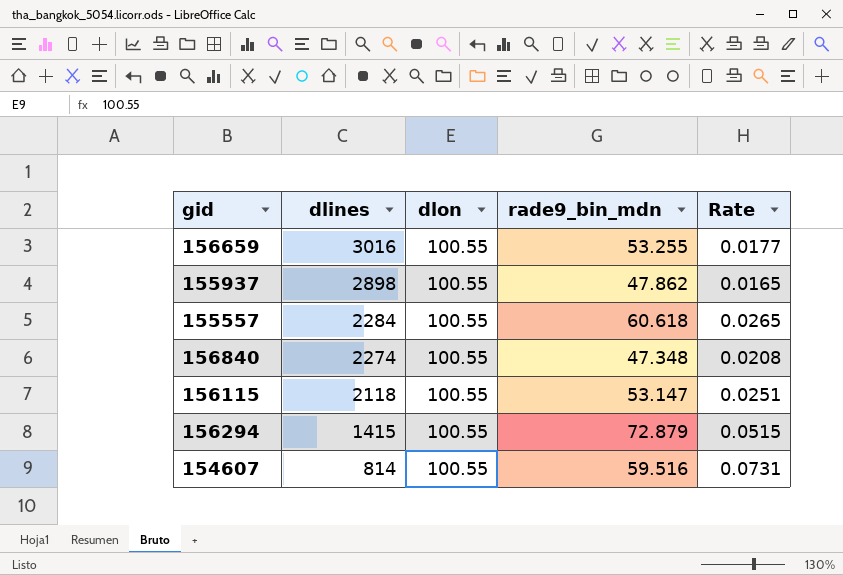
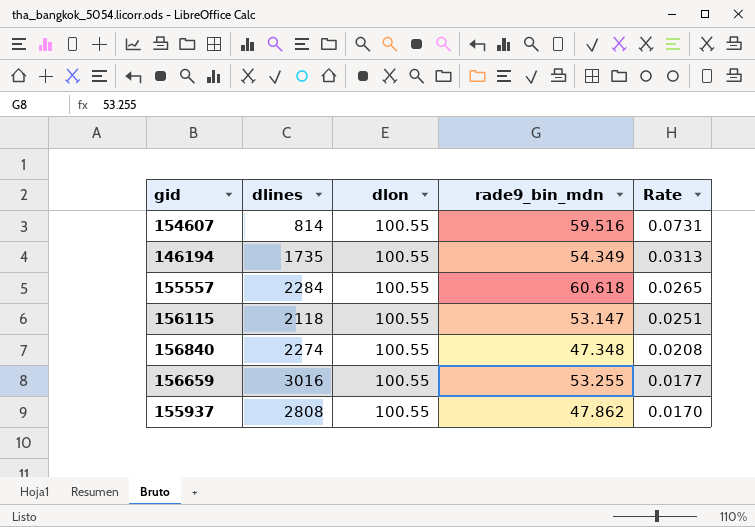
row order: dlines descending -> Rate descending
row 156294: 1415 | 100.55 | 72.879 | 0.0515 -> none
row 146194: none -> 1735 | 100.55 | 54.349 | 0.0313
155937 | dlines: 2898 -> 2808
155937 | Rate: 0.0165 -> 0.0170

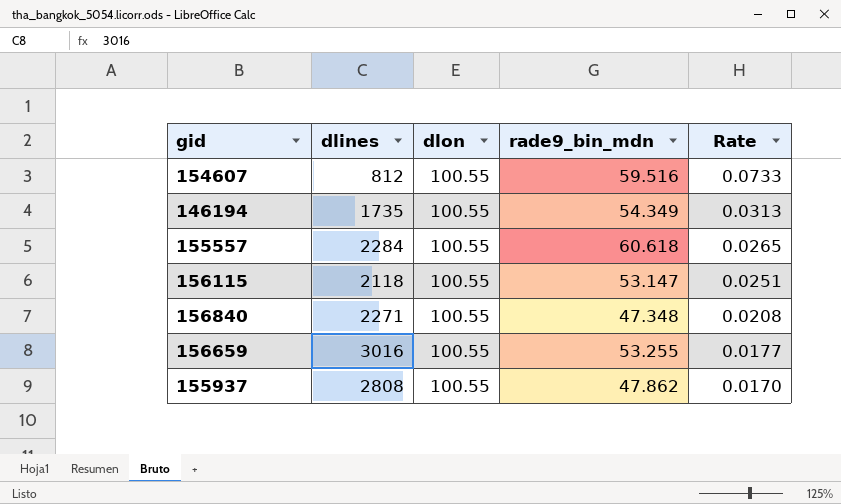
154607 | dlines: 814 -> 812
154607 | Rate: 0.0731 -> 0.0733
156840 | dlines: 2274 -> 2271

